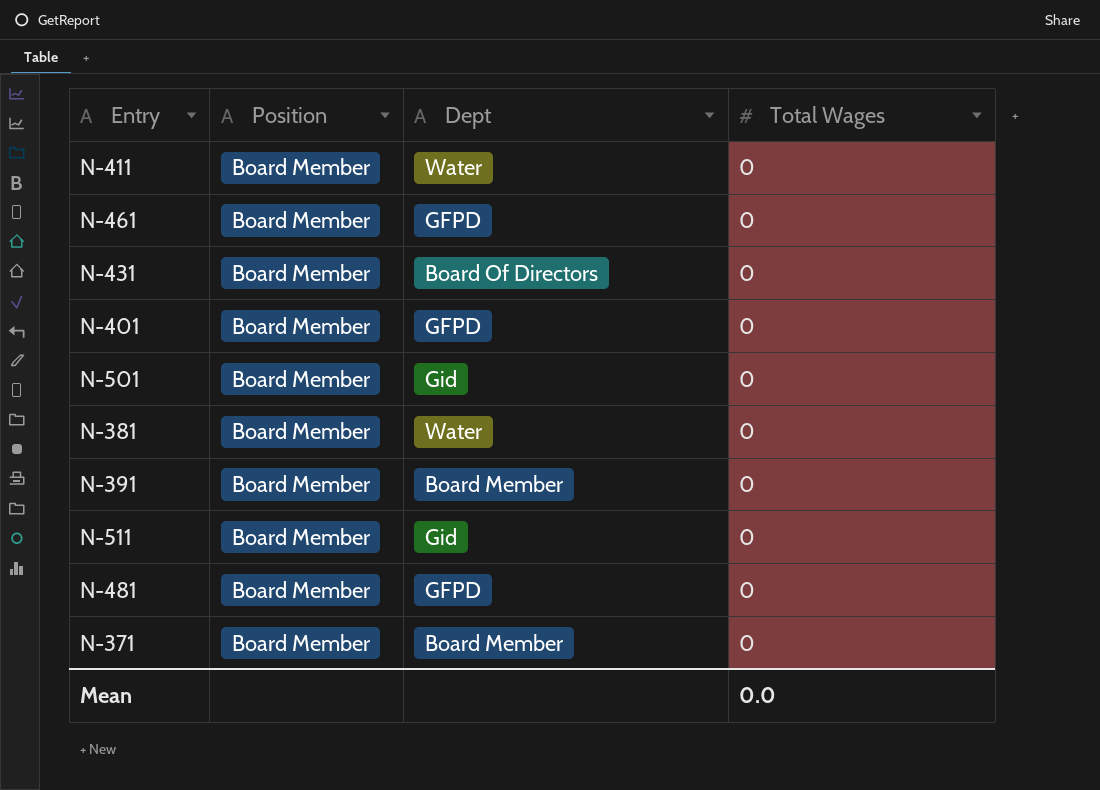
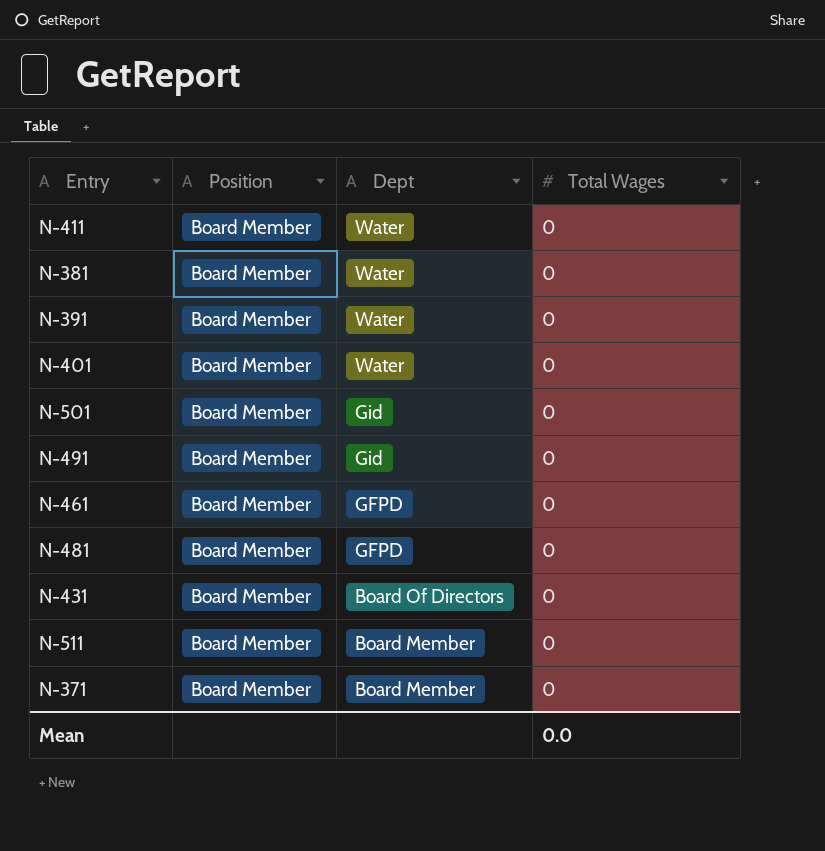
row order: none -> Dept descending
N-391 | Dept: Board Member -> Water
N-401 | Dept: GFPD -> Water
row N-491: none -> Board Member | Gid | 0
N-511 | Dept: Gid -> Board Member

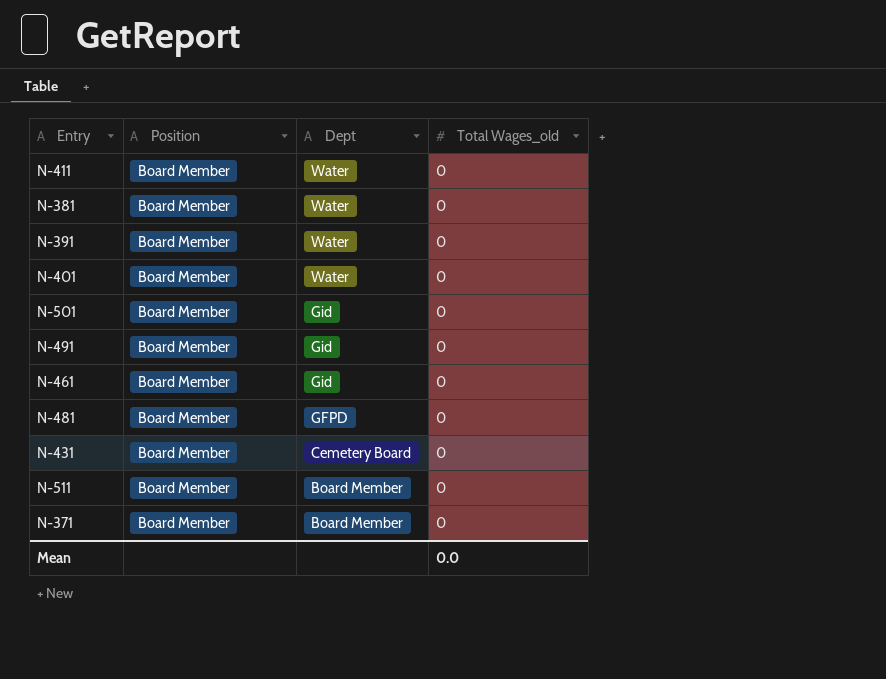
column name: Total Wages -> Total Wages_old
N-461 | Dept: GFPD -> Gid
N-431 | Dept: Board Of Directors -> Cemetery Board

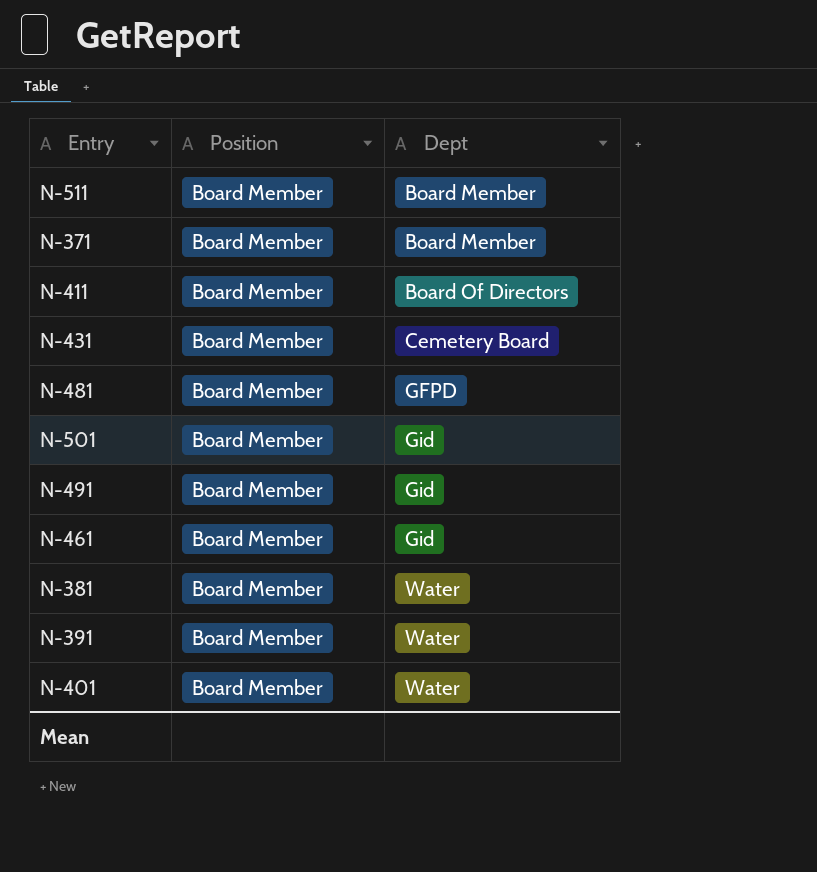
row order: Dept descending -> Dept ascending
column Total Wages_old | position: 4 -> none
N-411 | Dept: Water -> Board Of Directors

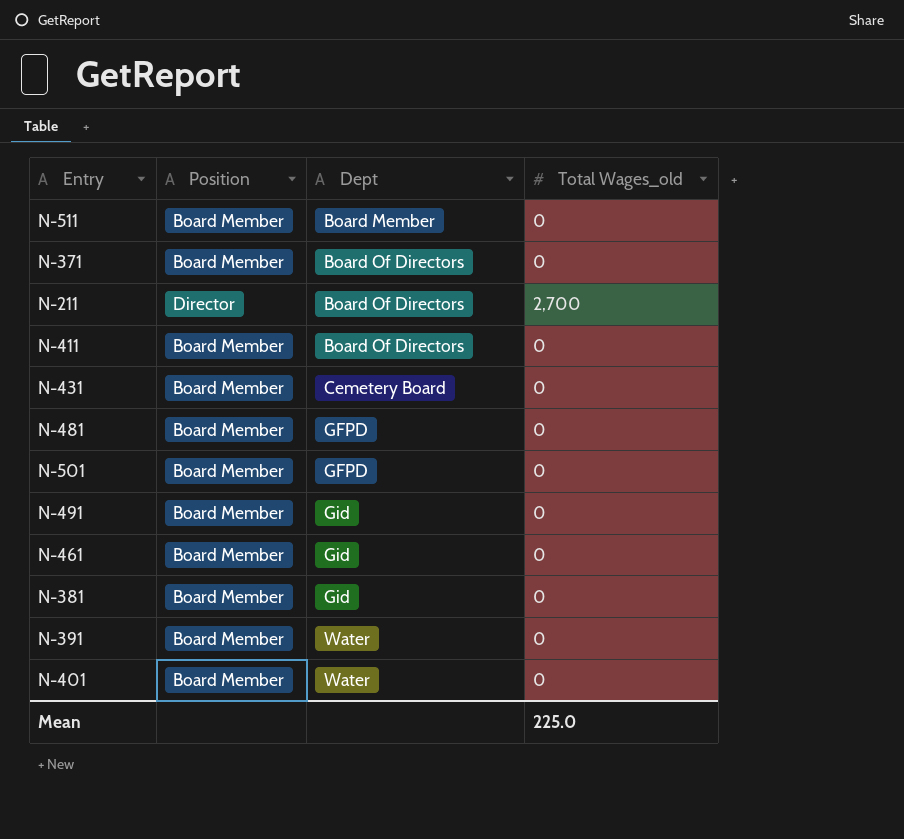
column Total Wages_old | position: none -> 4
N-371 | Dept: Board Member -> Board Of Directors
row N-211: none -> Director | Board Of Directors | 2,700
N-501 | Dept: Gid -> GFPD
N-381 | Dept: Water -> Gid

